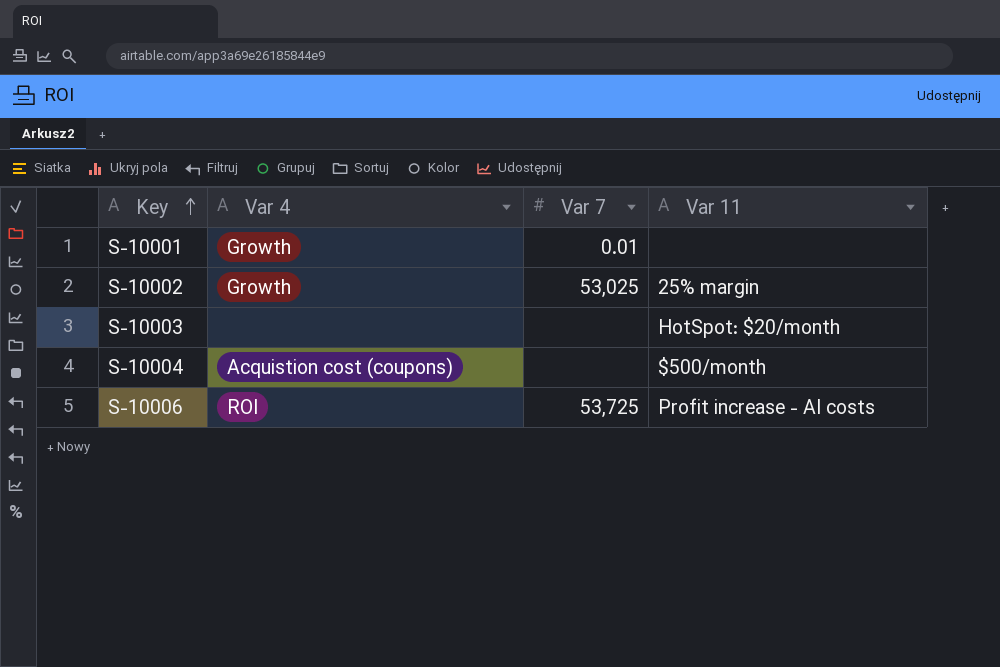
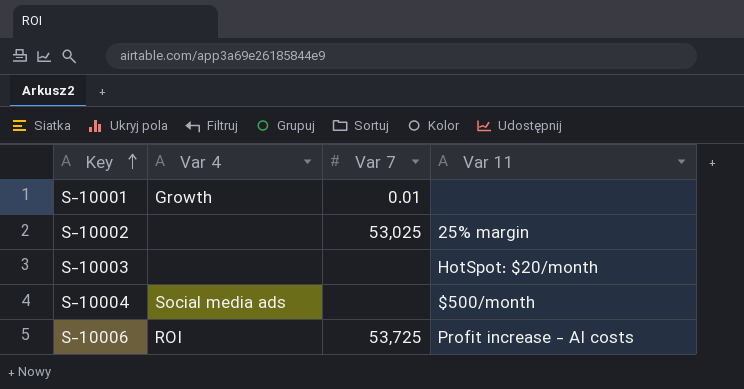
S-10002 | Var 4: Growth -> none
S-10004 | Var 4: Acquistion cost (coupons) -> Social media ads

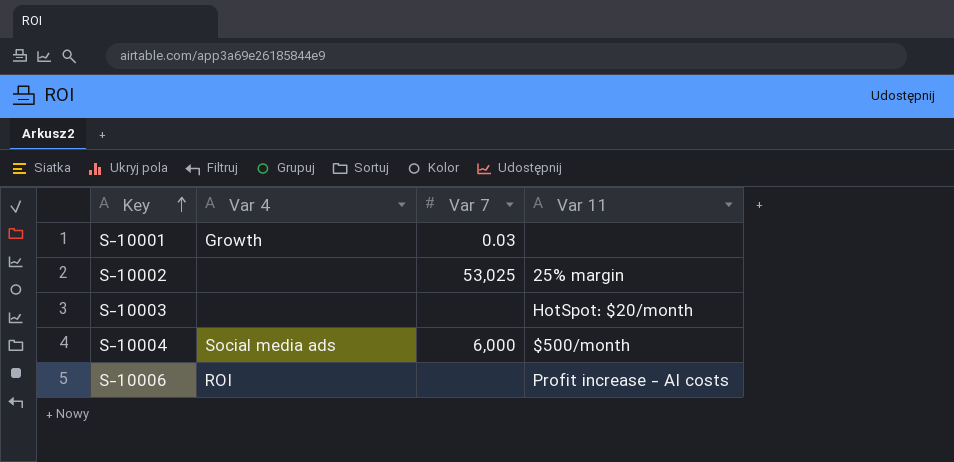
S-10001 | Var 7: 0.01 -> 0.03
S-10004 | Var 7: none -> 6,000
S-10006 | Var 7: 53,725 -> none

